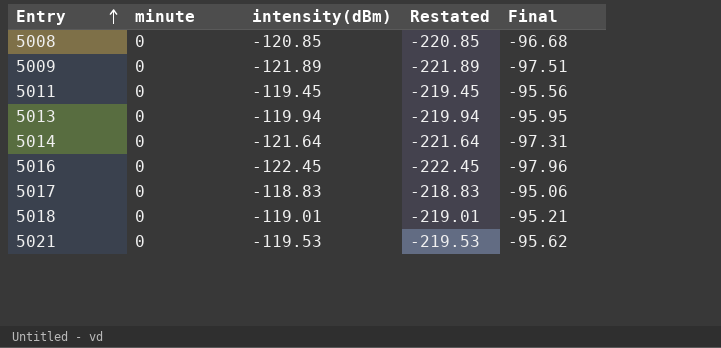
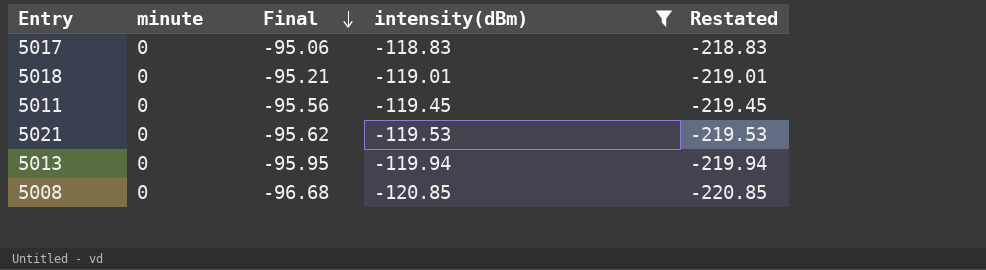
filter: none -> intensity(dBm) >= -120.85
row order: Entry ascending -> Final descending
column Final | position: 5 -> 3

